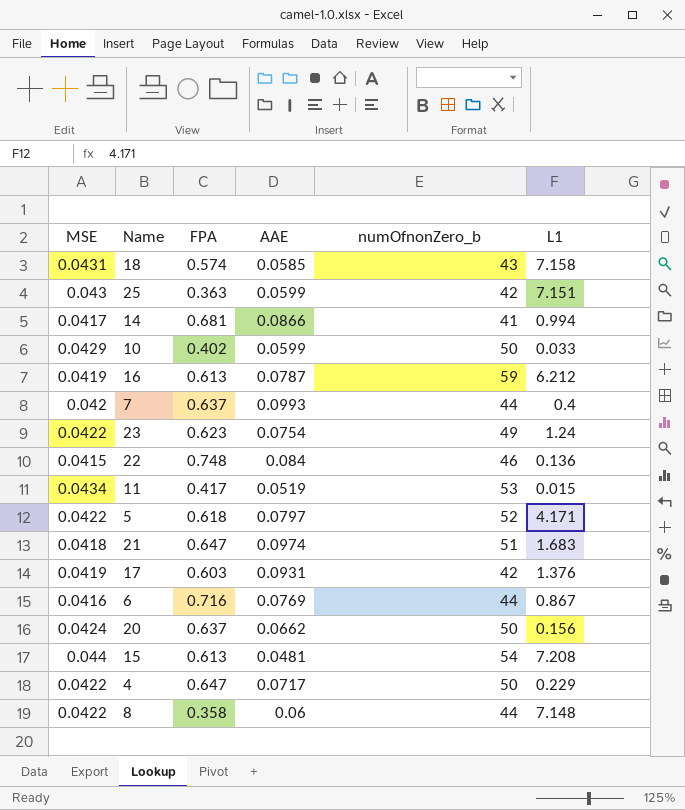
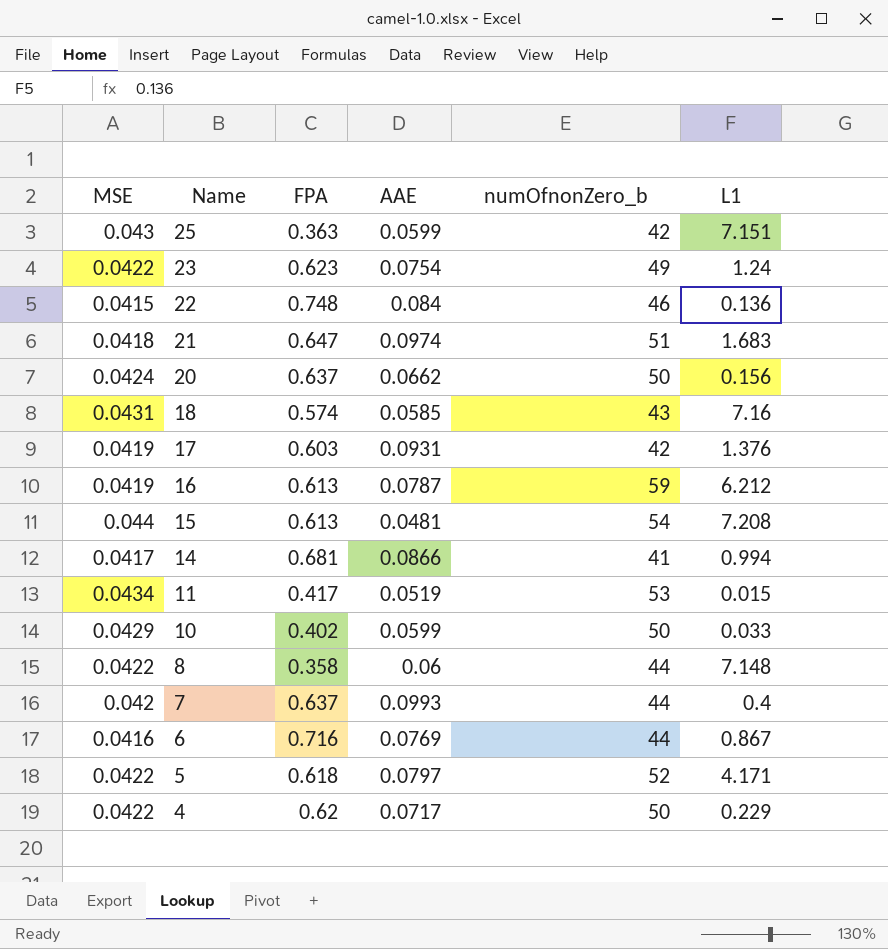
row order: none -> Name descending
18 | L1: 7.158 -> 7.16
4 | FPA: 0.647 -> 0.62

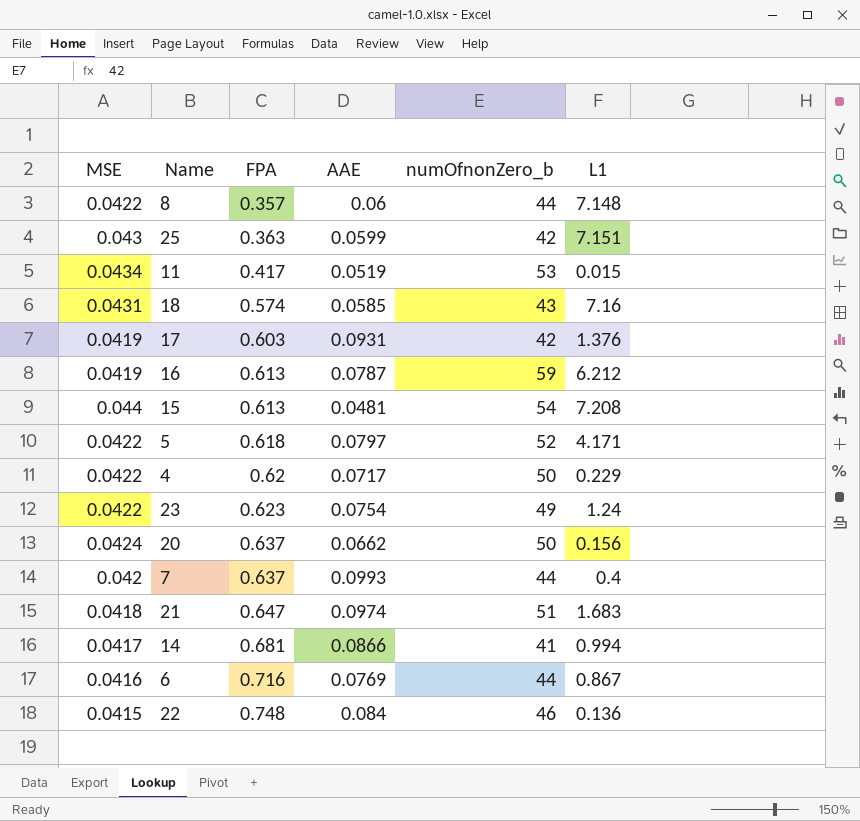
row order: Name descending -> FPA ascending
row 10: 0.0429 | 0.402 | 0.0599 | 50 | 0.033 -> none
8 | FPA: 0.358 -> 0.357

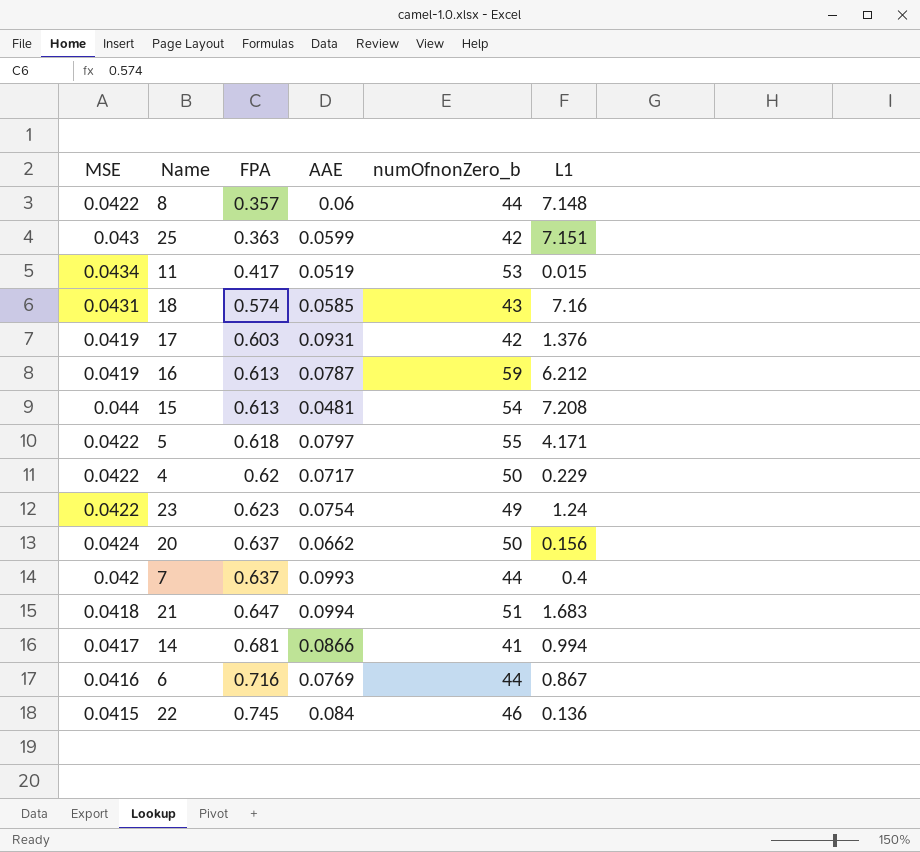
5 | numOfnonZero_b: 52 -> 55
21 | AAE: 0.0974 -> 0.0994
22 | FPA: 0.748 -> 0.745

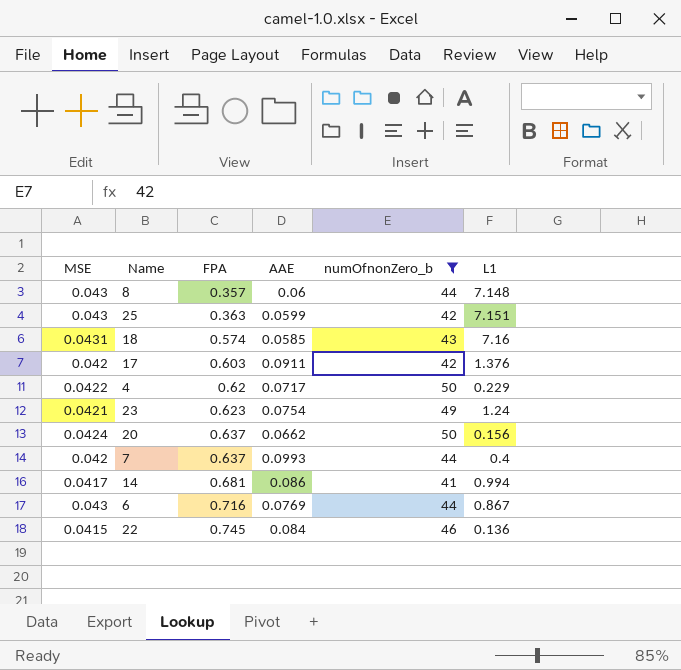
filter: none -> numOfnonZero_b <= 50
8 | MSE: 0.0422 -> 0.043
17 | MSE: 0.0419 -> 0.042
17 | AAE: 0.0931 -> 0.0911
23 | MSE: 0.0422 -> 0.0421
14 | AAE: 0.0866 -> 0.086
6 | MSE: 0.0416 -> 0.043

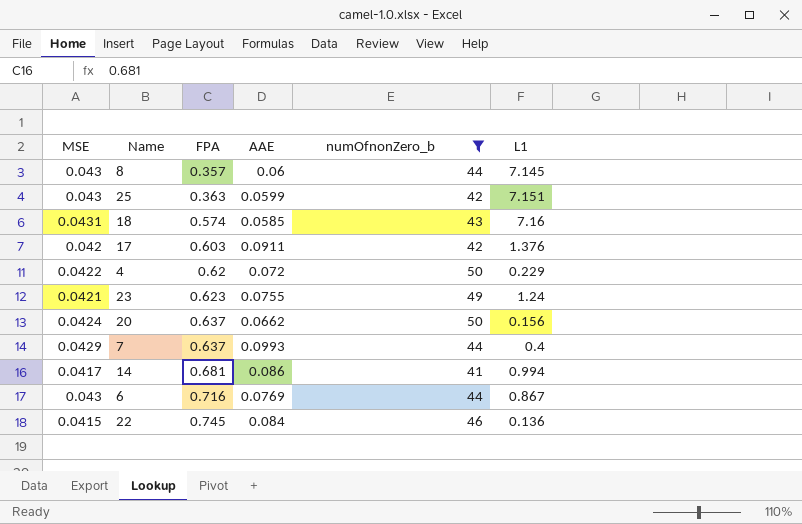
8 | L1: 7.148 -> 7.145
4 | AAE: 0.0717 -> 0.072
23 | AAE: 0.0754 -> 0.0755
7 | MSE: 0.042 -> 0.0429

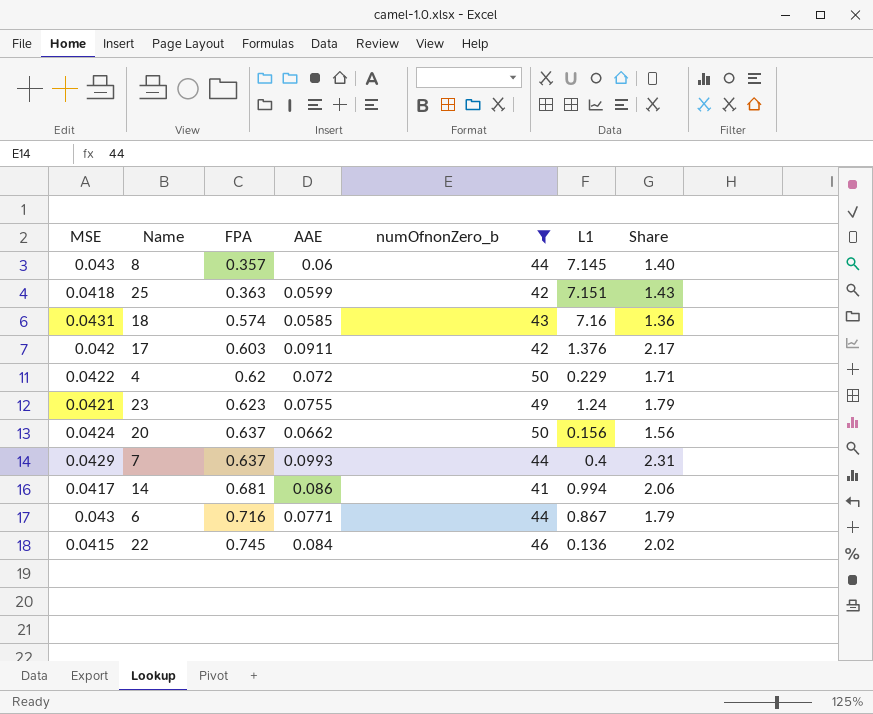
column Share | formula: none -> [AAE] / [MSE]
25 | MSE: 0.043 -> 0.0418
6 | AAE: 0.0769 -> 0.0771

